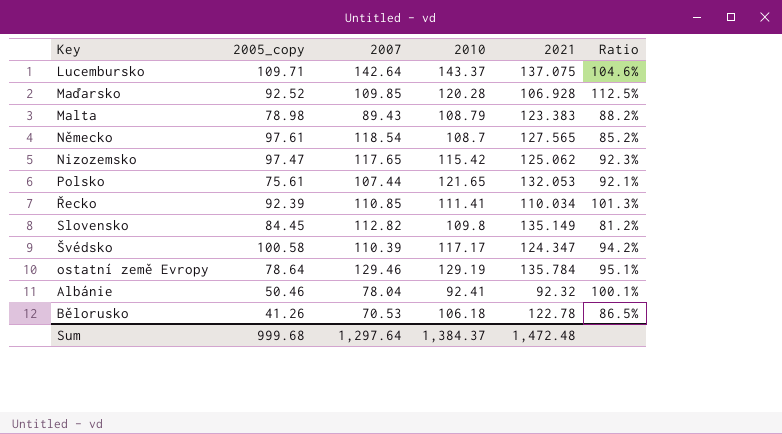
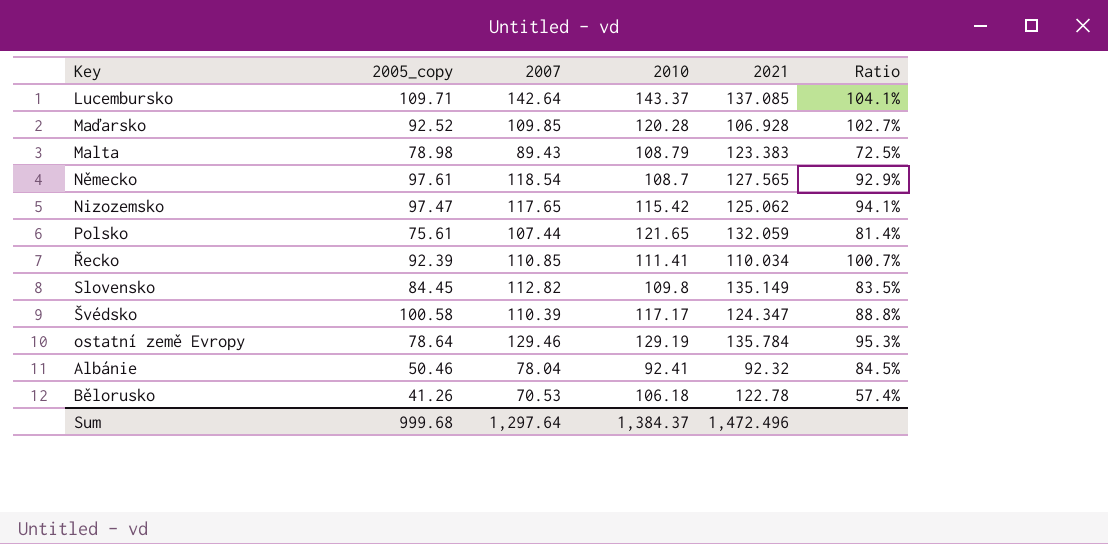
column Ratio | formula: [2010] / [2021] -> [2007] / [2021]
Lucembursko | 2021: 137.075 -> 137.085
Polsko | 2021: 132.053 -> 132.059
Sum | 2021: 1,472.48 -> 1,472.496

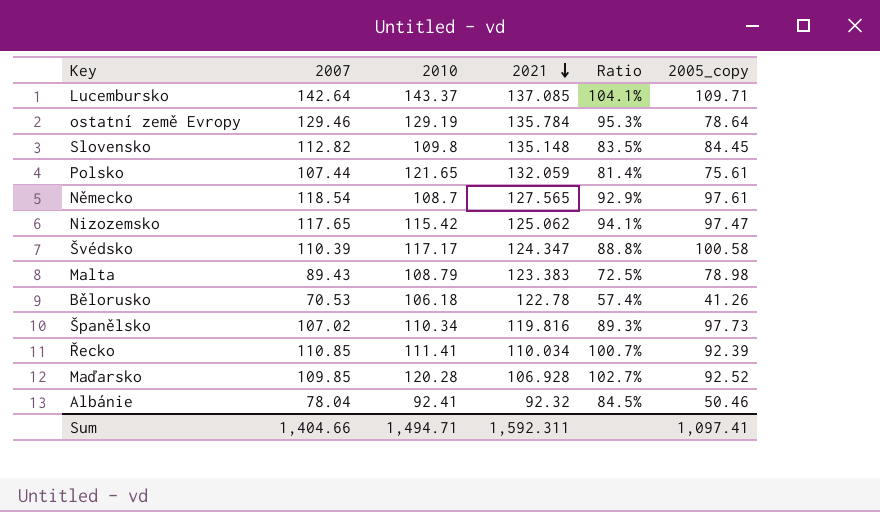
row order: none -> 2021 descending
column 2005_copy | position: 2 -> 6
Slovensko | 2021: 135.149 -> 135.148
row Španělsko: none -> 107.02 | 110.34 | 119.816 | 89.3% | 97.73
Sum | 2007: 1,297.64 -> 1,404.66
Sum | 2010: 1,384.37 -> 1,494.71
Sum | 2021: 1,472.496 -> 1,592.311
Sum | 2005_copy: 999.68 -> 1,097.41

